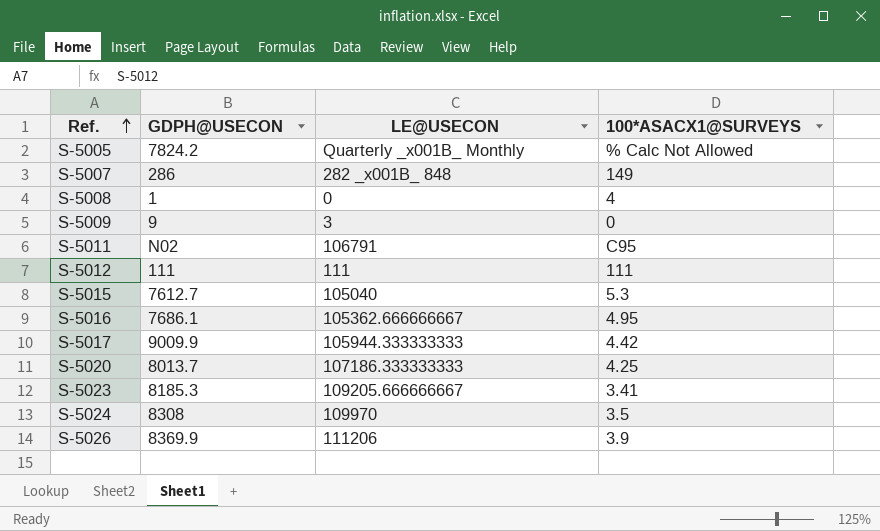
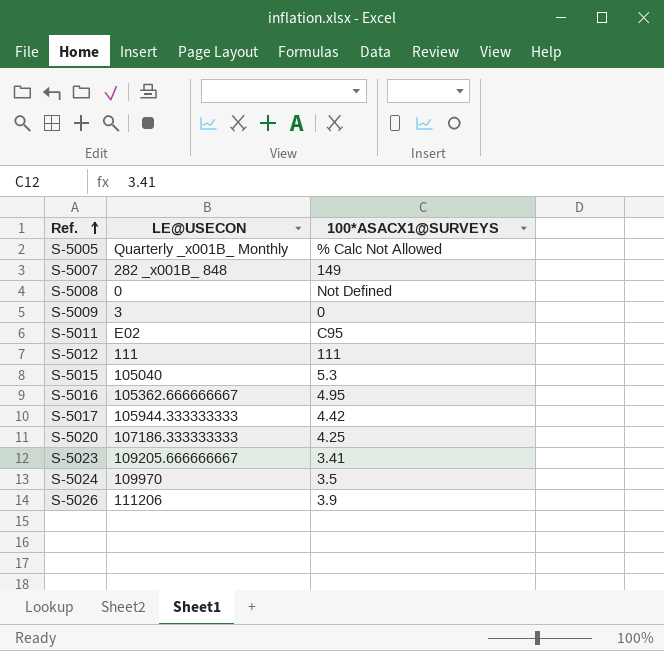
column GDPH@USECON | position: 2 -> none
S-5008 | 100*ASACX1@SURVEYS: 4 -> Not Defined
S-5011 | LE@USECON: 106791 -> E02

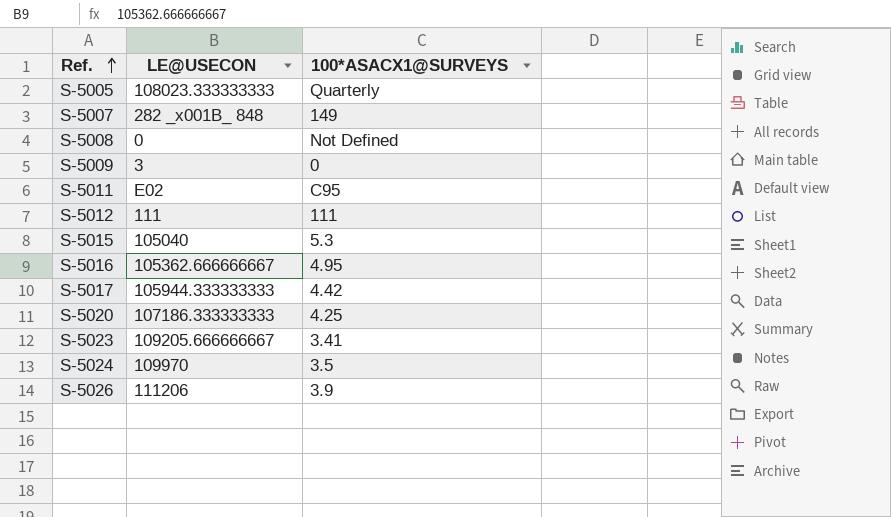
S-5005 | LE@USECON: Quarterly _x001B_ Monthly -> 108023.333333333
S-5005 | 100*ASACX1@SURVEYS: % Calc Not Allowed -> Quarterly

